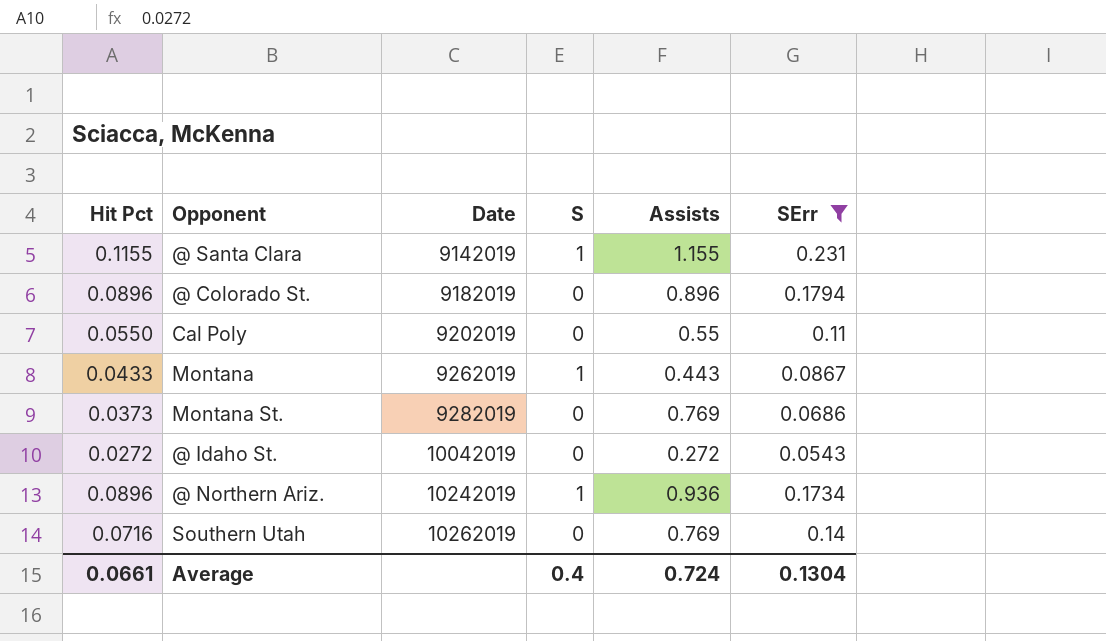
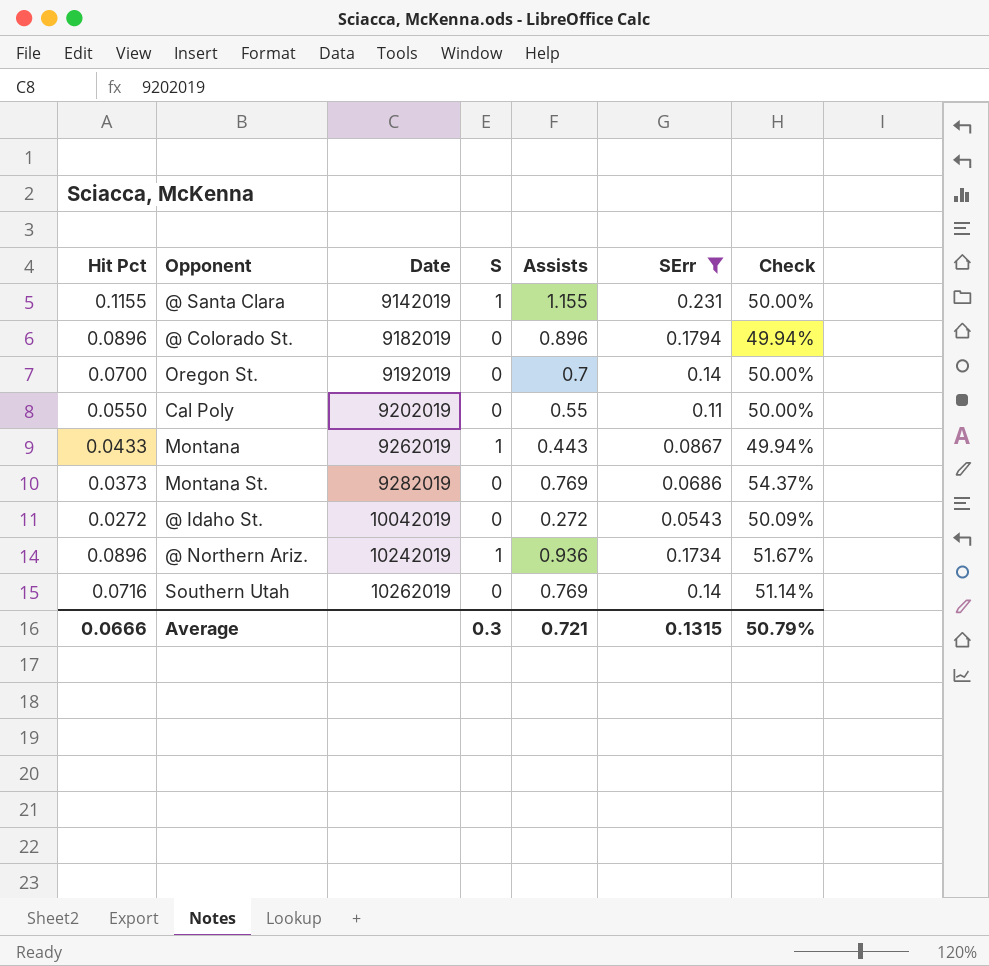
column Check | formula: none -> [Hit Pct] / [SErr]
row Oregon St.: none -> 0.0700 | 9192019 | 0 | 0.7 | 0.14 | 50.00%
Average | Hit Pct: 0.0661 -> 0.0666
Average | S: 0.4 -> 0.3
Average | Assists: 0.724 -> 0.721
Average | SErr: 0.1304 -> 0.1315

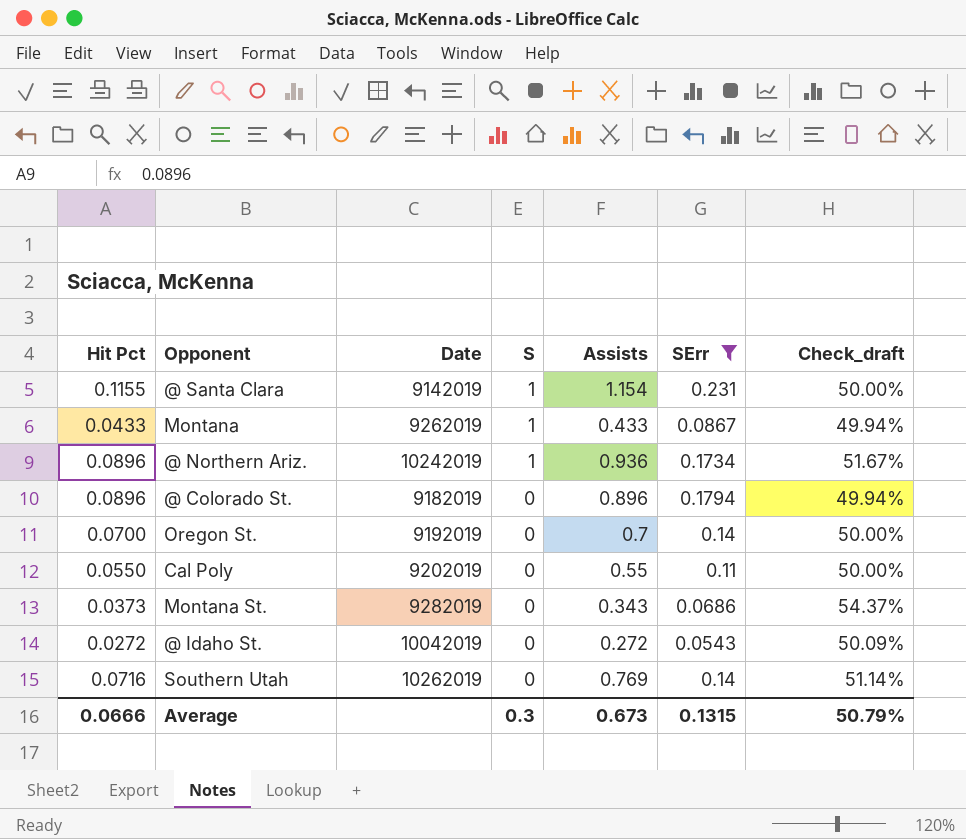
row order: Date ascending -> S descending
column name: Check -> Check_draft
@ Santa Clara | Assists: 1.155 -> 1.154
Montana | Assists: 0.443 -> 0.433
Montana St. | Assists: 0.769 -> 0.343
Average | Assists: 0.721 -> 0.673

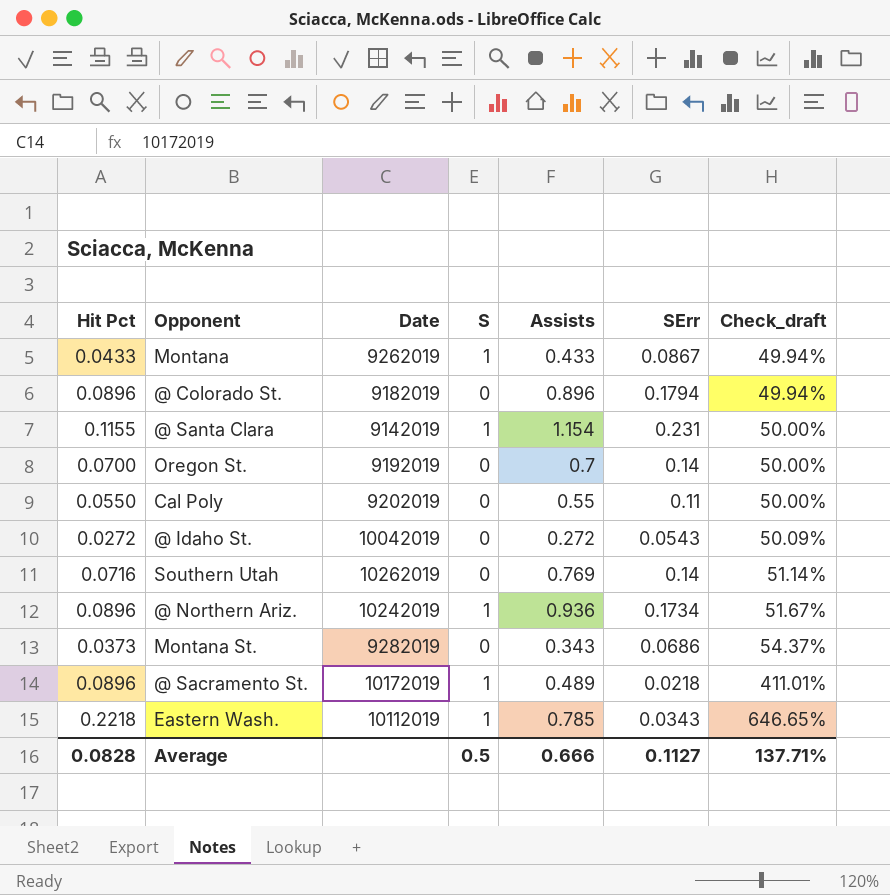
filter: SErr >= 0.0543 -> none
row order: S descending -> Check_draft ascending
Average | Hit Pct: 0.0666 -> 0.0828
Average | S: 0.3 -> 0.5
Average | Assists: 0.673 -> 0.666
Average | SErr: 0.1315 -> 0.1127
Average | Check_draft: 50.79% -> 137.71%

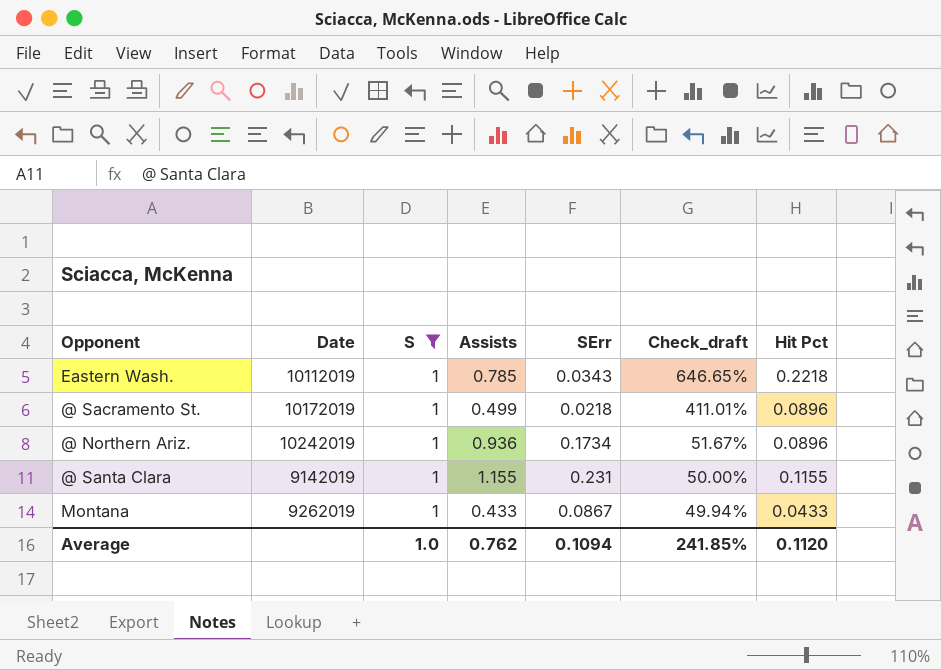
filter: none -> S = 1
row order: Check_draft ascending -> Check_draft descending
column Hit Pct | position: 1 -> 7
@ Sacramento St. | Assists: 0.489 -> 0.499
@ Santa Clara | Assists: 1.154 -> 1.155
Average | S: 0.5 -> 1.0
Average | Assists: 0.666 -> 0.762
Average | SErr: 0.1127 -> 0.1094
Average | Check_draft: 137.71% -> 241.85%
Average | Hit Pct: 0.0828 -> 0.1120

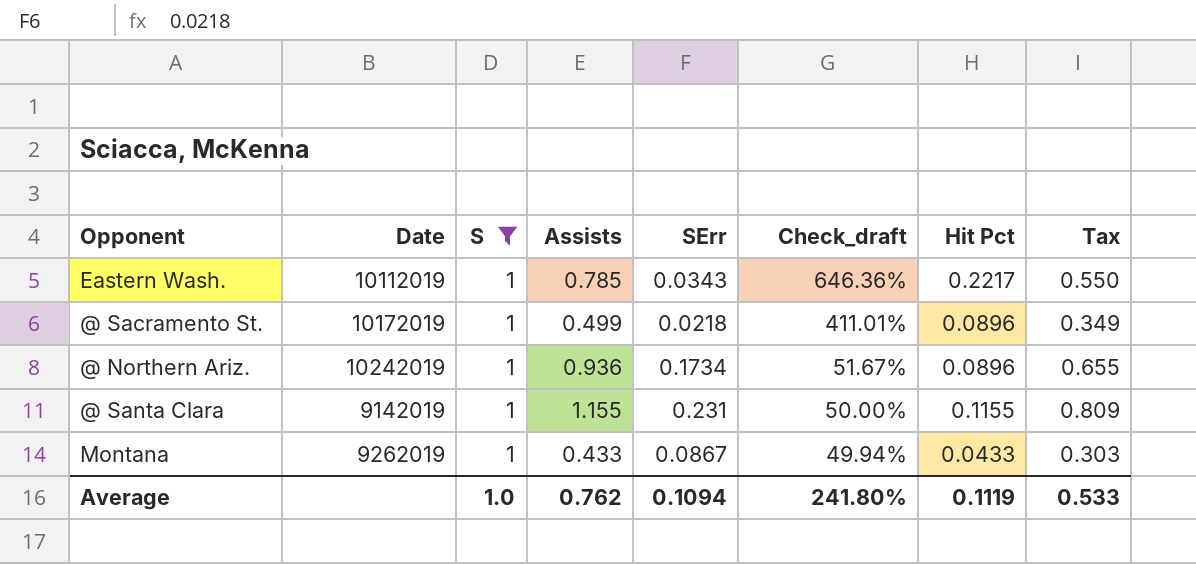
column Tax | formula: none -> [Assists] * 0.7
Eastern Wash. | Check_draft: 646.65% -> 646.36%
Eastern Wash. | Hit Pct: 0.2218 -> 0.2217
Average | Check_draft: 241.85% -> 241.80%
Average | Hit Pct: 0.1120 -> 0.1119

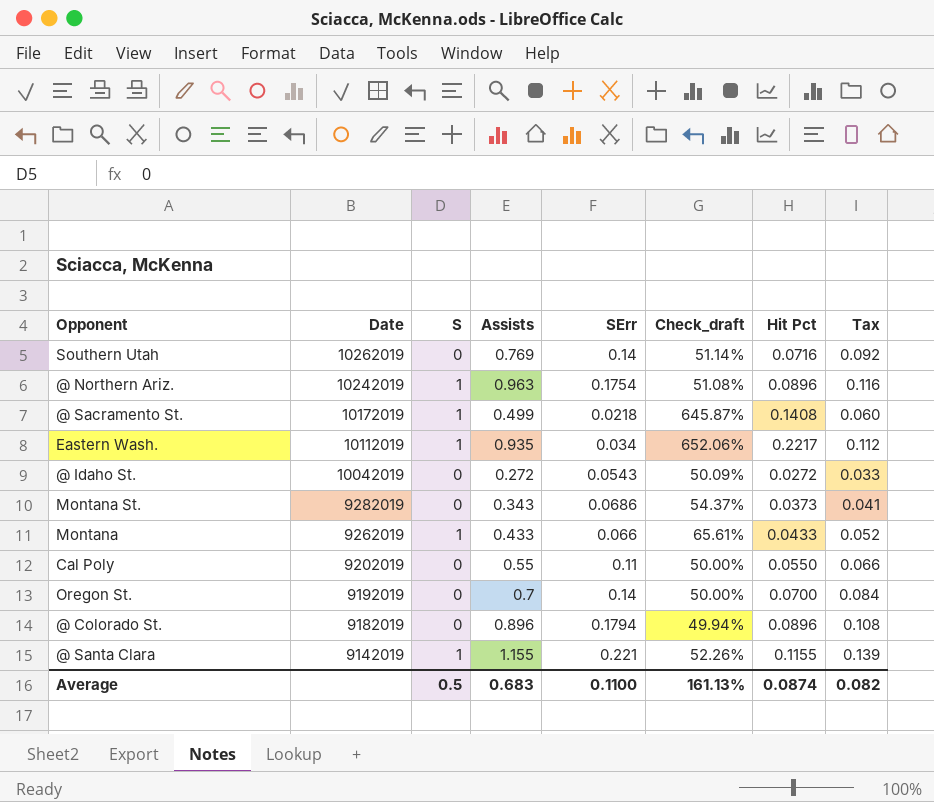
filter: S = 1 -> none
row order: Check_draft descending -> Date descending
column Tax | formula: [Assists] * 0.7 -> [Assists] * 0.12
@ Northern Ariz. | Assists: 0.936 -> 0.963
@ Northern Ariz. | SErr: 0.1734 -> 0.1754
@ Northern Ariz. | Check_draft: 51.67% -> 51.08%
@ Sacramento St. | Check_draft: 411.01% -> 645.87%
@ Sacramento St. | Hit Pct: 0.0896 -> 0.1408
Eastern Wash. | Assists: 0.785 -> 0.935
Eastern Wash. | SErr: 0.0343 -> 0.034
Eastern Wash. | Check_draft: 646.36% -> 652.06%
Montana | SErr: 0.0867 -> 0.066
Montana | Check_draft: 49.94% -> 65.61%
@ Santa Clara | SErr: 0.231 -> 0.221
@ Santa Clara | Check_draft: 50.00% -> 52.26%
Average | S: 1.0 -> 0.5
Average | Assists: 0.762 -> 0.683
Average | SErr: 0.1094 -> 0.1100
Average | Check_draft: 241.80% -> 161.13%
Average | Hit Pct: 0.1119 -> 0.0874
Average | Tax: 0.533 -> 0.082

